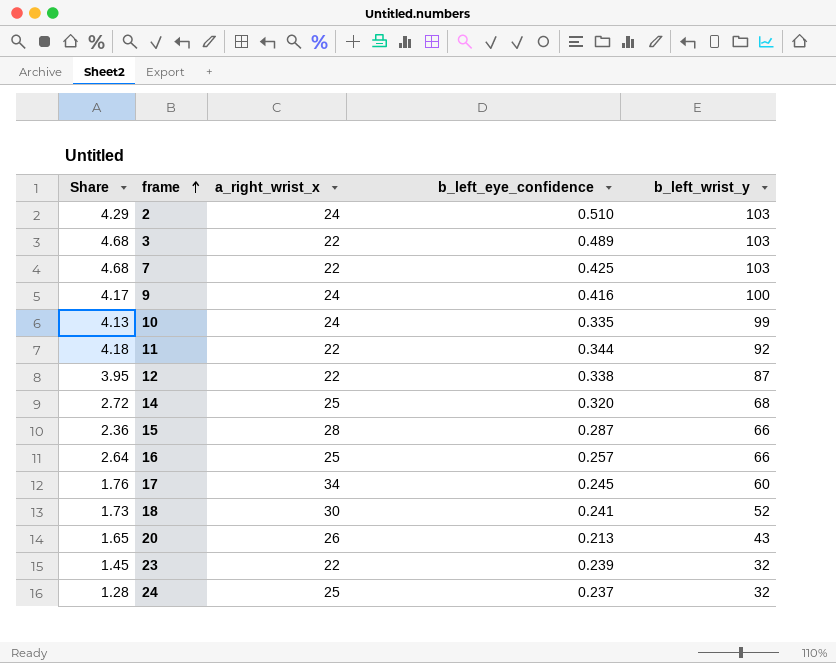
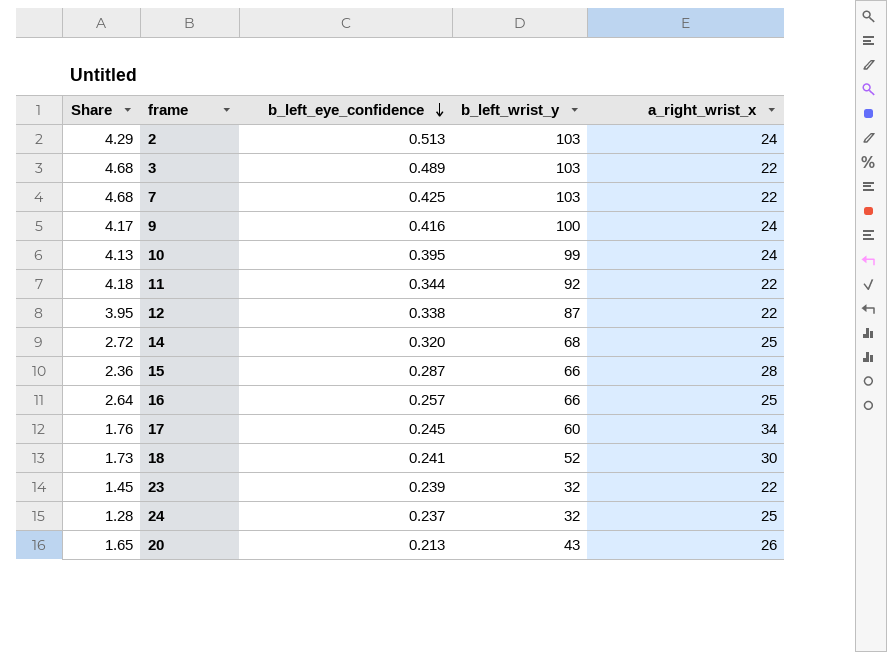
row order: frame ascending -> b_left_eye_confidence descending
column a_right_wrist_x | position: 3 -> 5
2 | b_left_eye_confidence: 0.510 -> 0.513
10 | b_left_eye_confidence: 0.335 -> 0.395

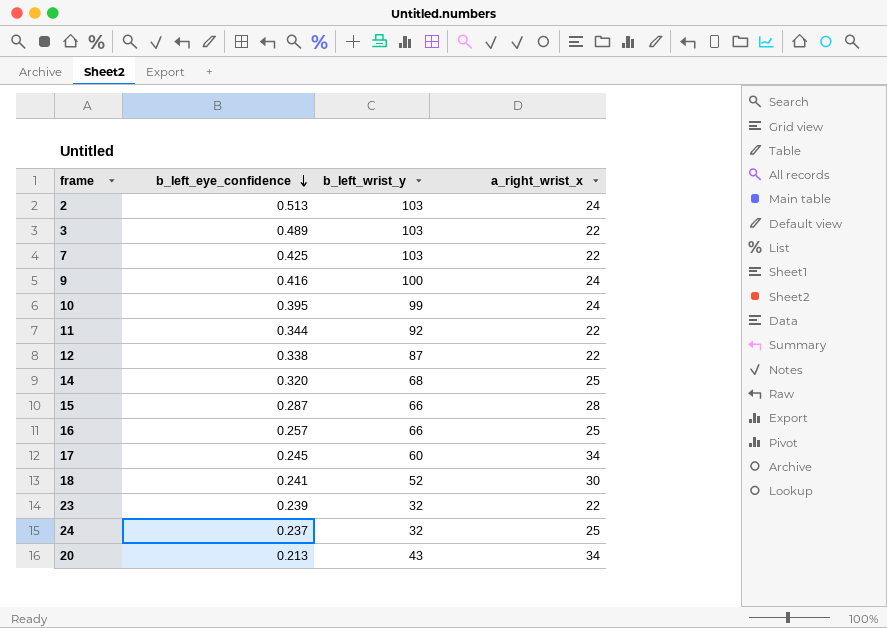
column Share | formula: [b_left_wrist_y] / [a_right_wrist_x] -> none
20 | a_right_wrist_x: 26 -> 34

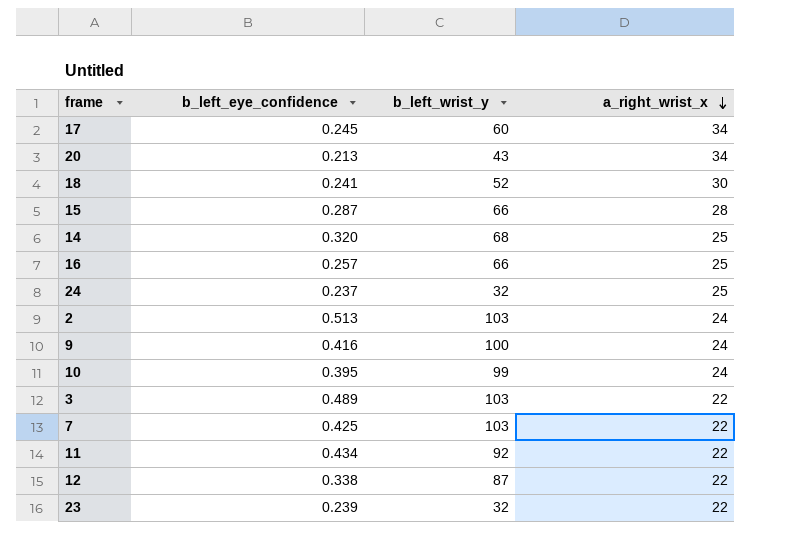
row order: b_left_eye_confidence descending -> a_right_wrist_x descending
11 | b_left_eye_confidence: 0.344 -> 0.434

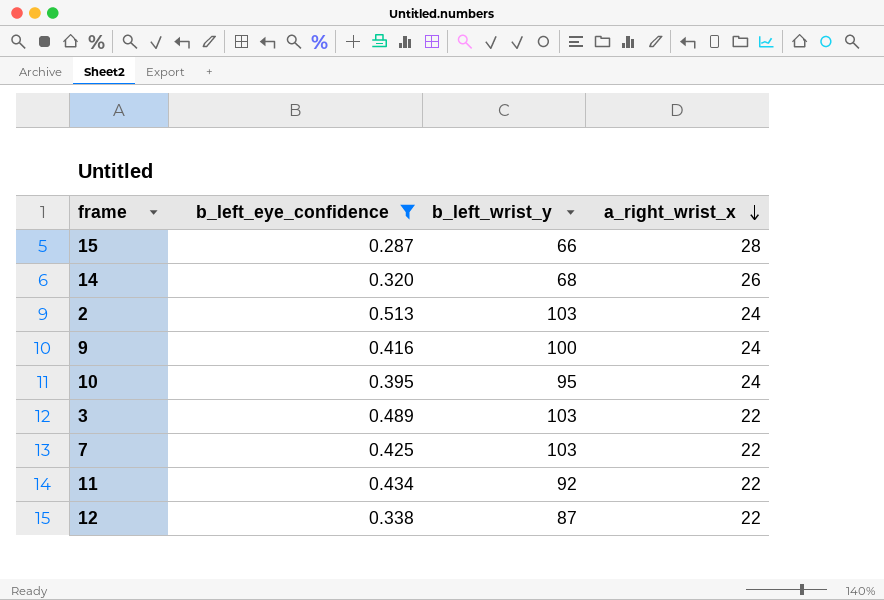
filter: none -> b_left_eye_confidence >= 0.287
14 | a_right_wrist_x: 25 -> 26
10 | b_left_wrist_y: 99 -> 95

